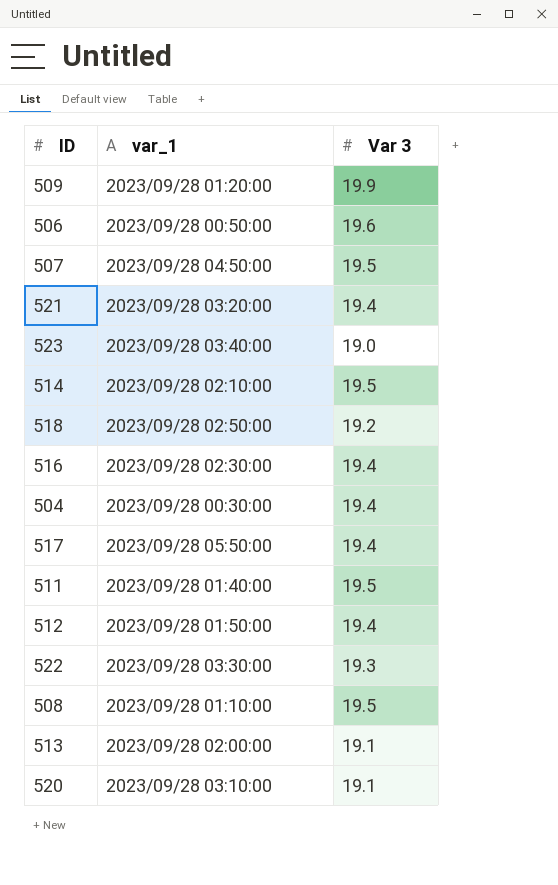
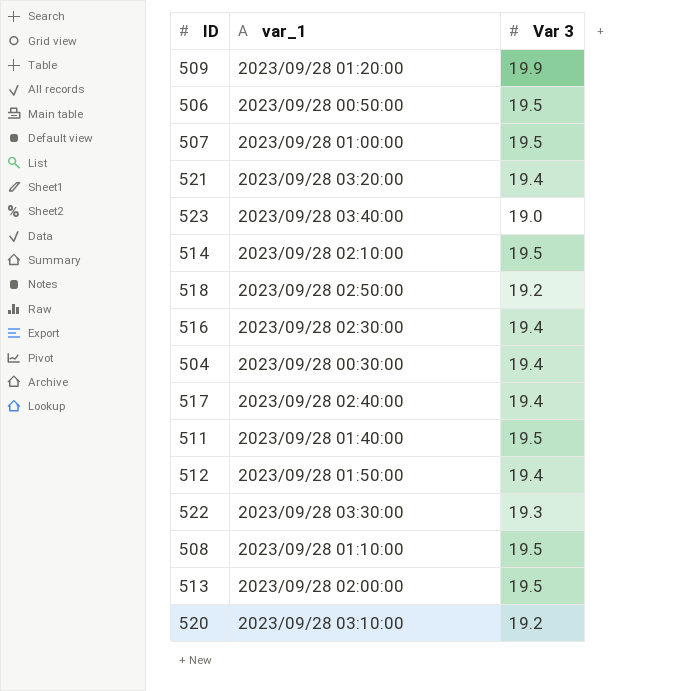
506 | Var 3: 19.6 -> 19.5
507 | var_1: 2023/09/28 04:50:00 -> 2023/09/28 01:00:00
517 | var_1: 2023/09/28 05:50:00 -> 2023/09/28 02:40:00
513 | Var 3: 19.1 -> 19.5
520 | Var 3: 19.1 -> 19.2

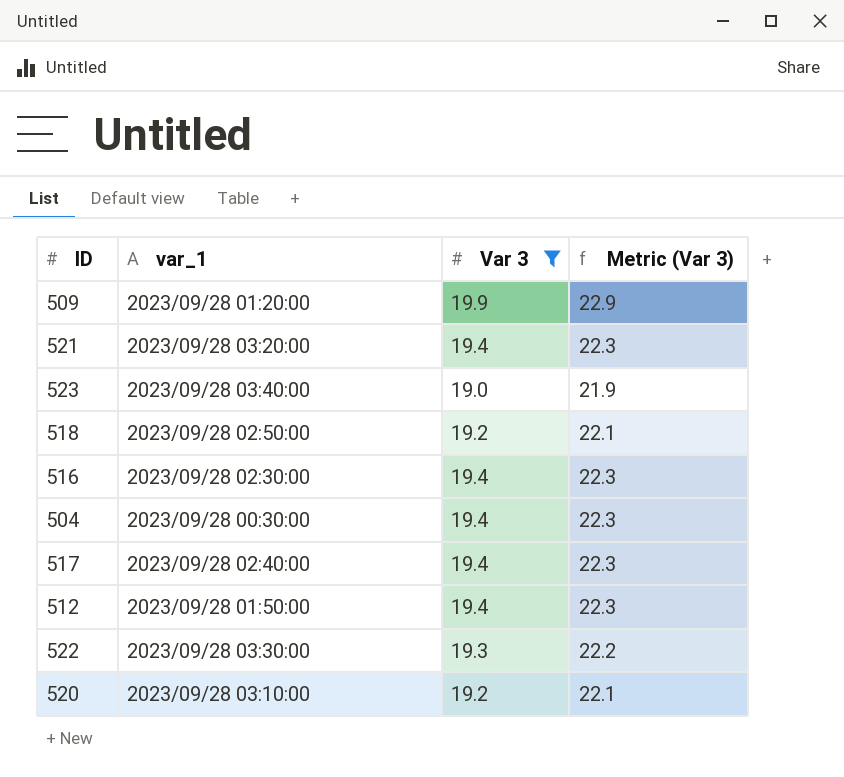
filter: none -> Var 3 != 19.5
column Metric (Var 3) | formula: none -> [Var 3] * 1.15

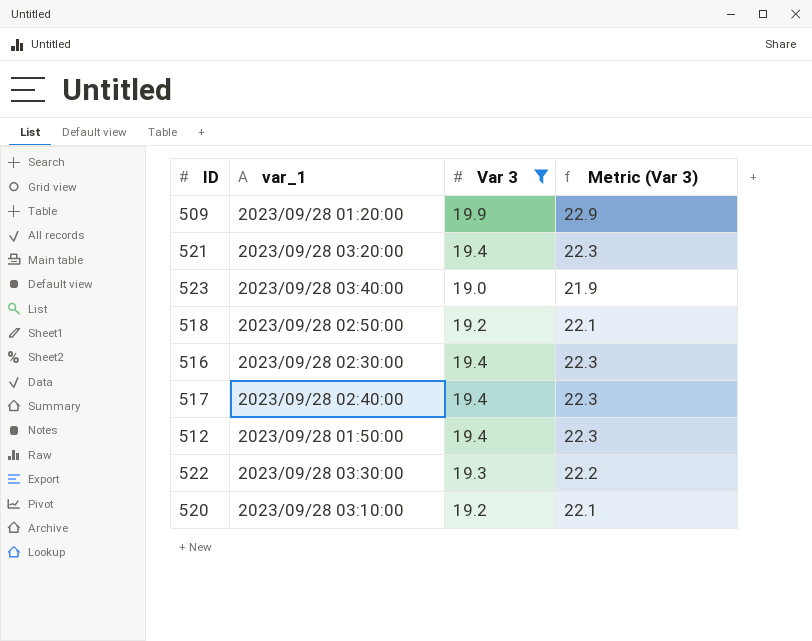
row 504: 2023/09/28 00:30:00 | 19.4 | 22.3 -> none

